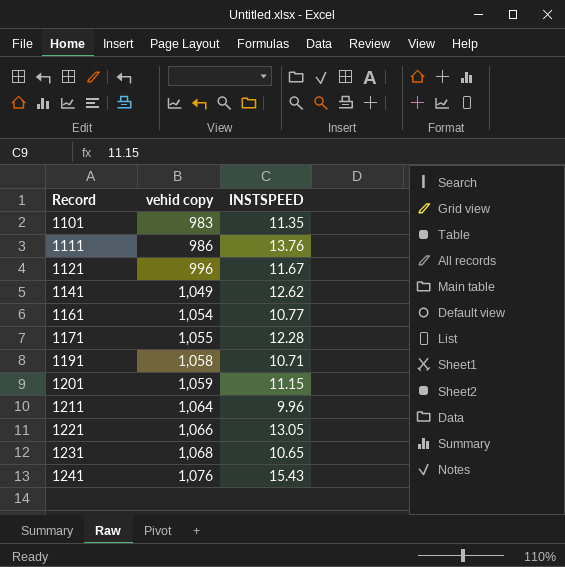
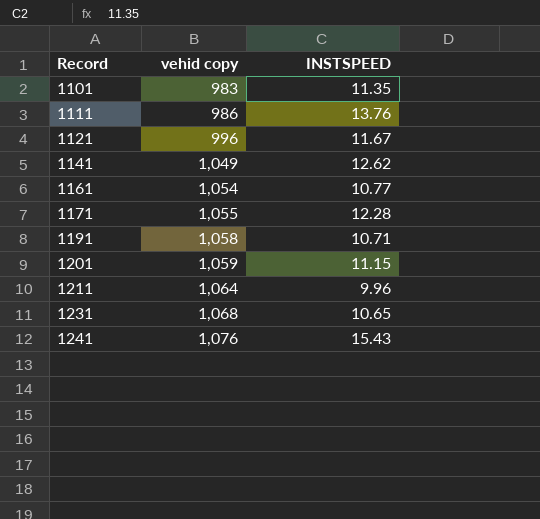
row 1221: 1,066 | 13.05 -> none

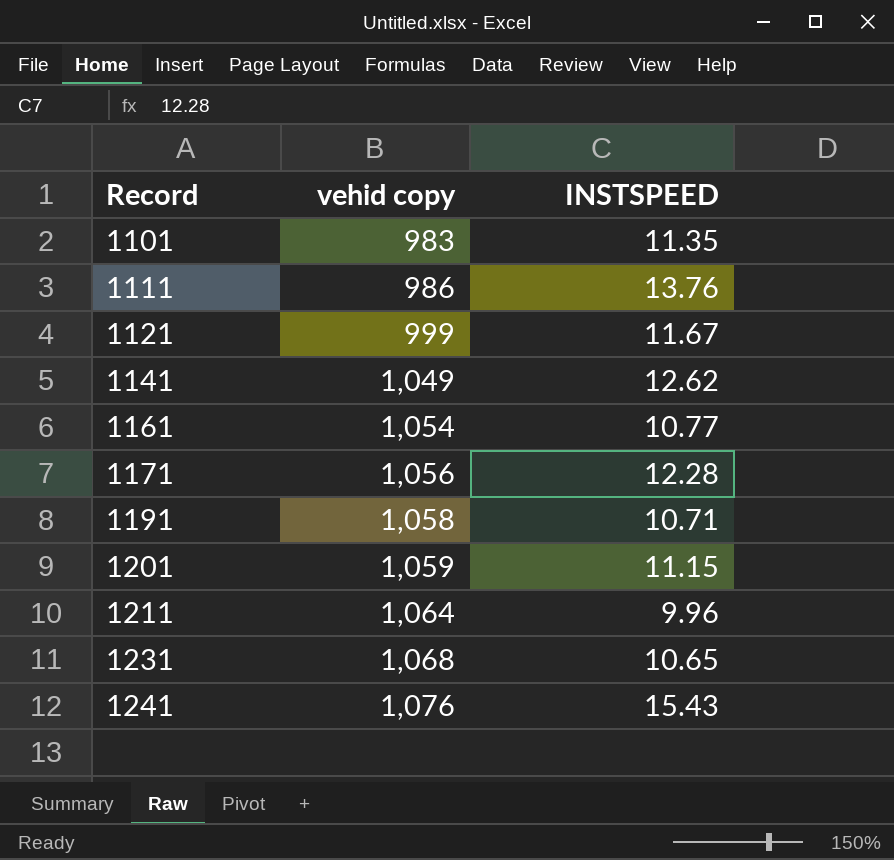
1121 | vehid copy: 996 -> 999
1171 | vehid copy: 1,055 -> 1,056

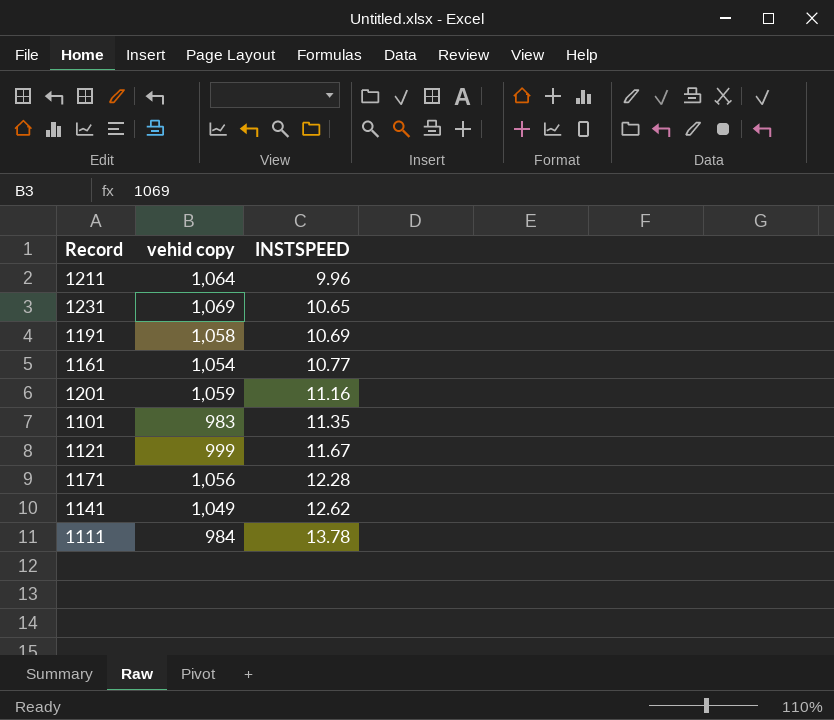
row order: Record ascending -> INSTSPEED ascending
row 1241: 1,076 | 15.43 -> none
1231 | vehid copy: 1,068 -> 1,069
1191 | INSTSPEED: 10.71 -> 10.69
1201 | INSTSPEED: 11.15 -> 11.16
1111 | vehid copy: 986 -> 984
1111 | INSTSPEED: 13.76 -> 13.78

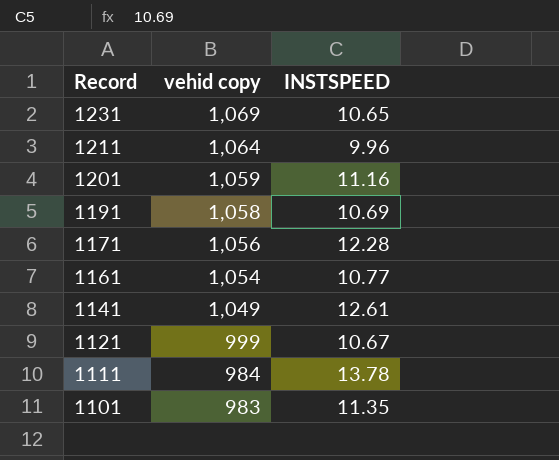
row order: INSTSPEED ascending -> Record descending
1141 | INSTSPEED: 12.62 -> 12.61
1121 | INSTSPEED: 11.67 -> 10.67

